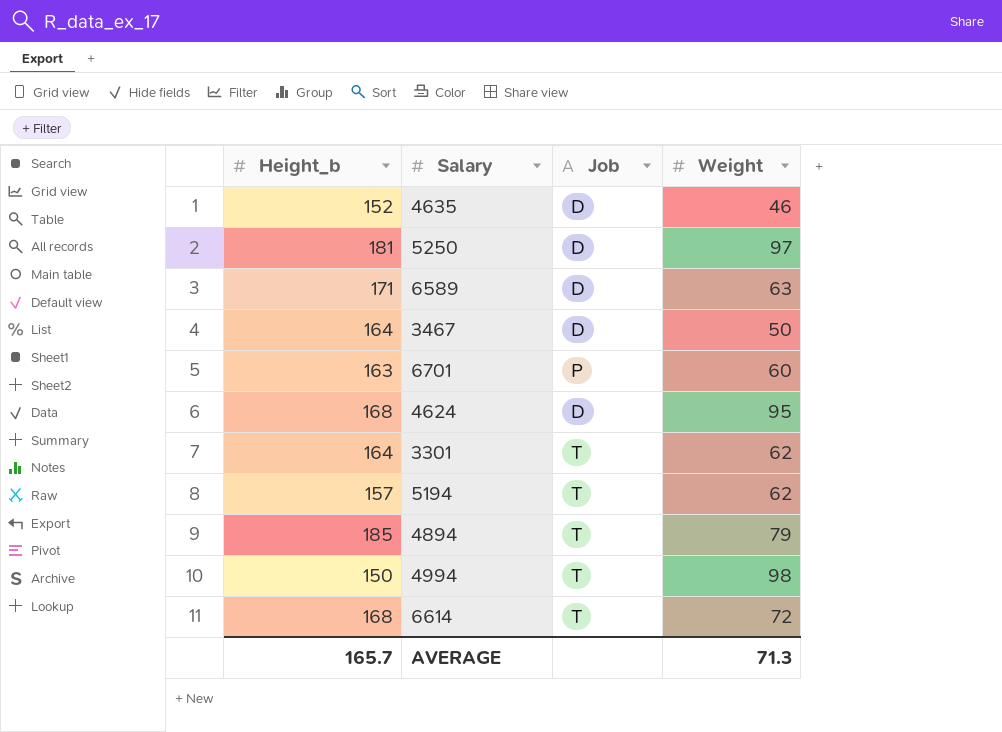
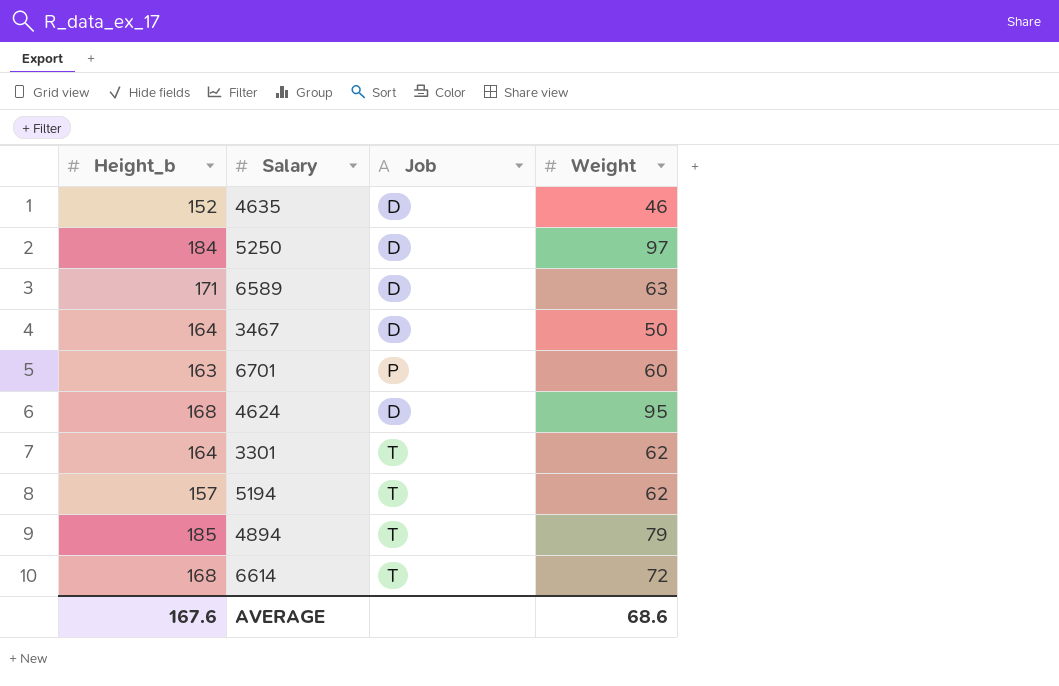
row 4994: 150 | T | 98 -> none
5250 | Height_b: 181 -> 184
AVERAGE | Height_b: 165.7 -> 167.6
AVERAGE | Weight: 71.3 -> 68.6

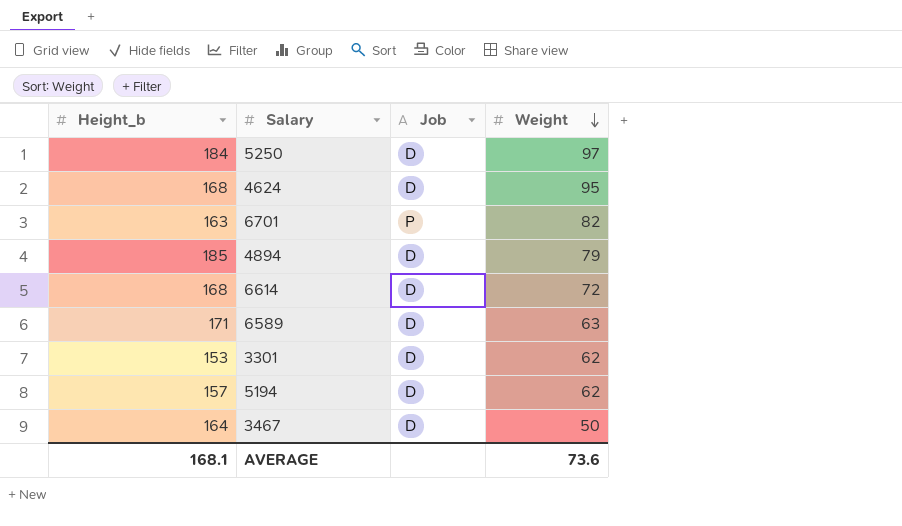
row order: none -> Weight descending
row 4635: 152 | D | 46 -> none
6701 | Weight: 60 -> 82
4894 | Job: T -> D
6614 | Job: T -> D
3301 | Height_b: 164 -> 153
3301 | Job: T -> D
5194 | Job: T -> D
AVERAGE | Height_b: 167.6 -> 168.1
AVERAGE | Weight: 68.6 -> 73.6

